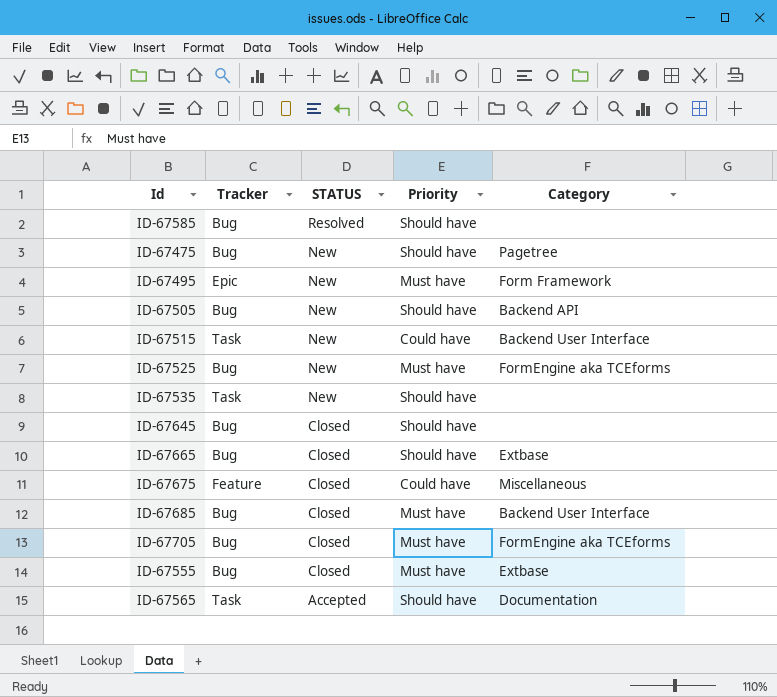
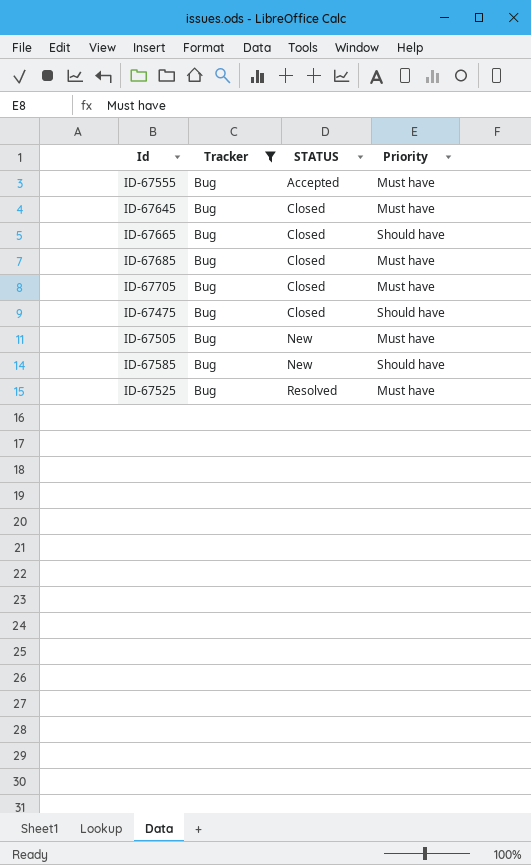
filter: none -> Tracker = Bug
row order: STATUS descending -> STATUS ascending
column Category | position: 5 -> none
ID-67555 | STATUS: Closed -> Accepted
ID-67645 | Priority: Should have -> Must have
ID-67475 | STATUS: New -> Closed
ID-67505 | Priority: Should have -> Must have
ID-67585 | STATUS: Resolved -> New
ID-67525 | STATUS: New -> Resolved

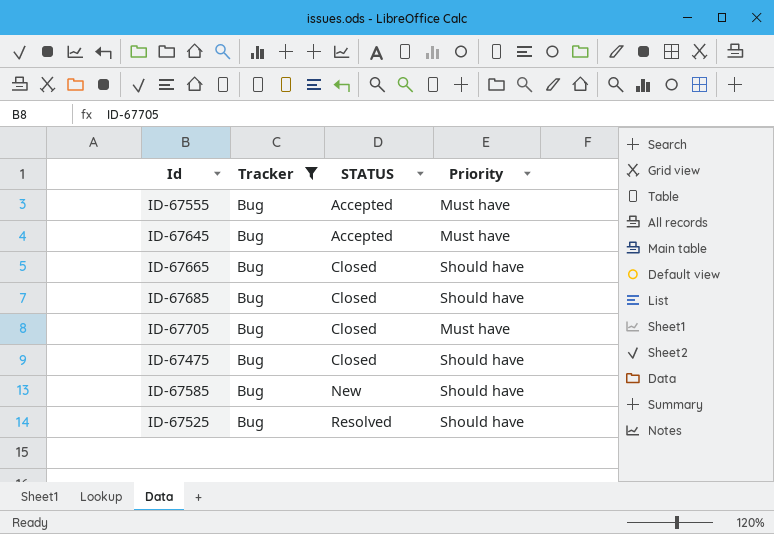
row ID-67505: Bug | New | Must have -> none
ID-67645 | STATUS: Closed -> Accepted
ID-67685 | Priority: Must have -> Should have
ID-67525 | Priority: Must have -> Should have

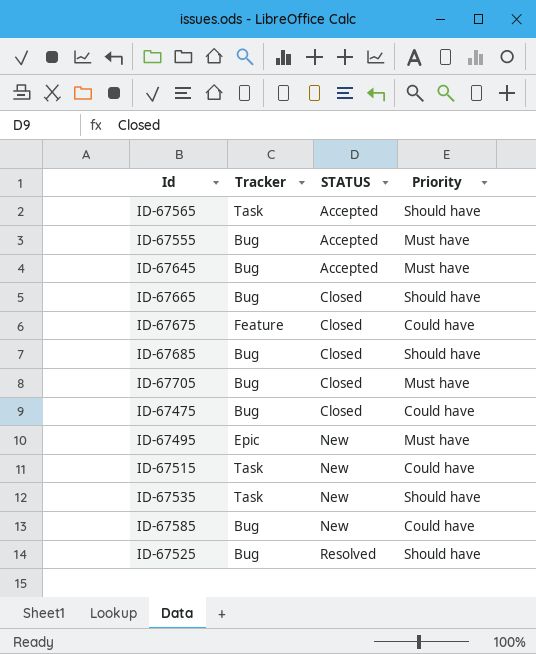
filter: Tracker = Bug -> none
ID-67475 | Priority: Should have -> Could have
ID-67585 | Priority: Should have -> Could have

